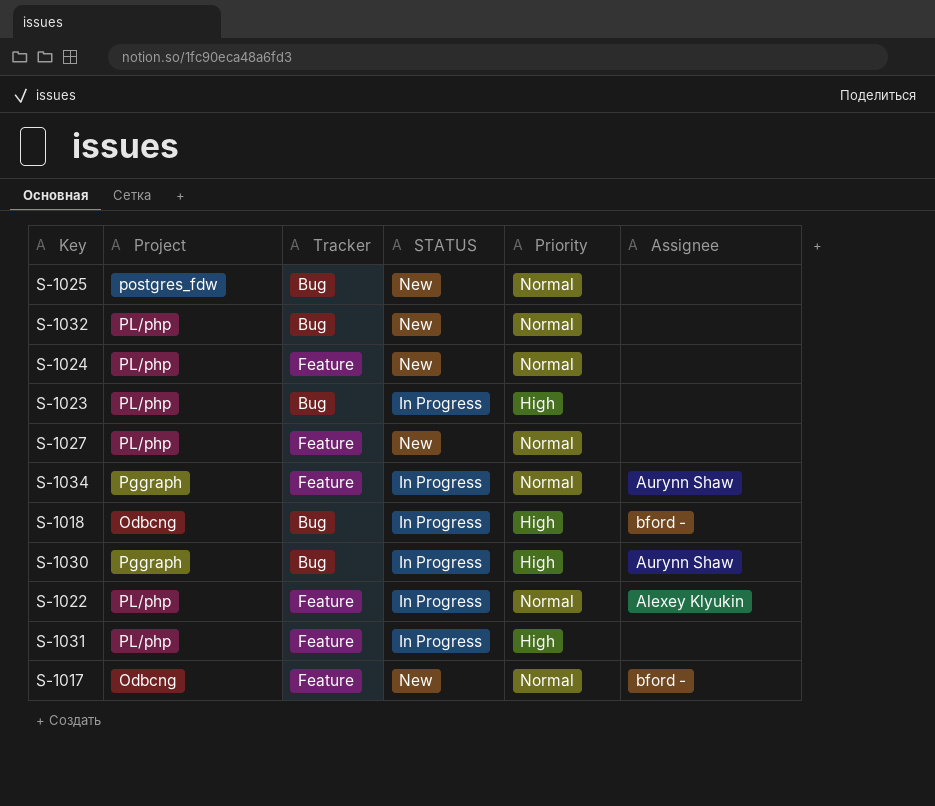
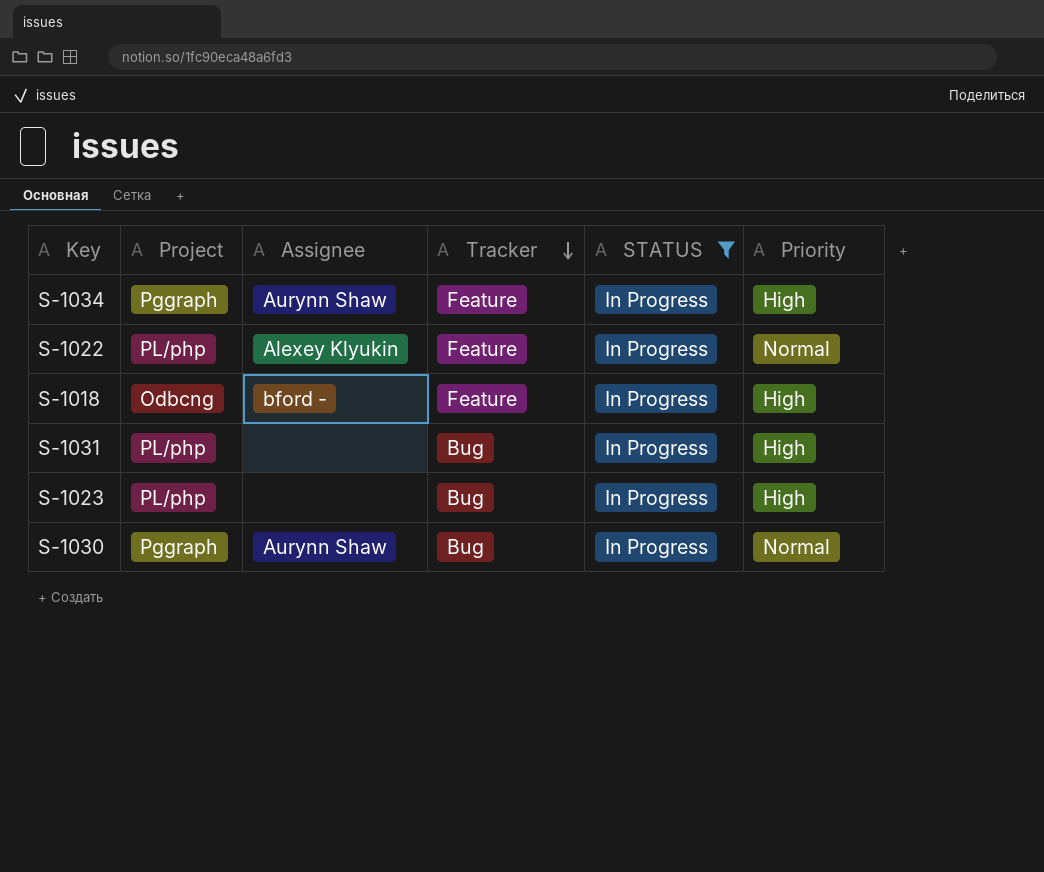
filter: none -> STATUS = In Progress
row order: none -> Tracker descending
column Assignee | position: 6 -> 3
S-1034 | Priority: Normal -> High
S-1018 | Tracker: Bug -> Feature
S-1031 | Tracker: Feature -> Bug
S-1030 | Priority: High -> Normal

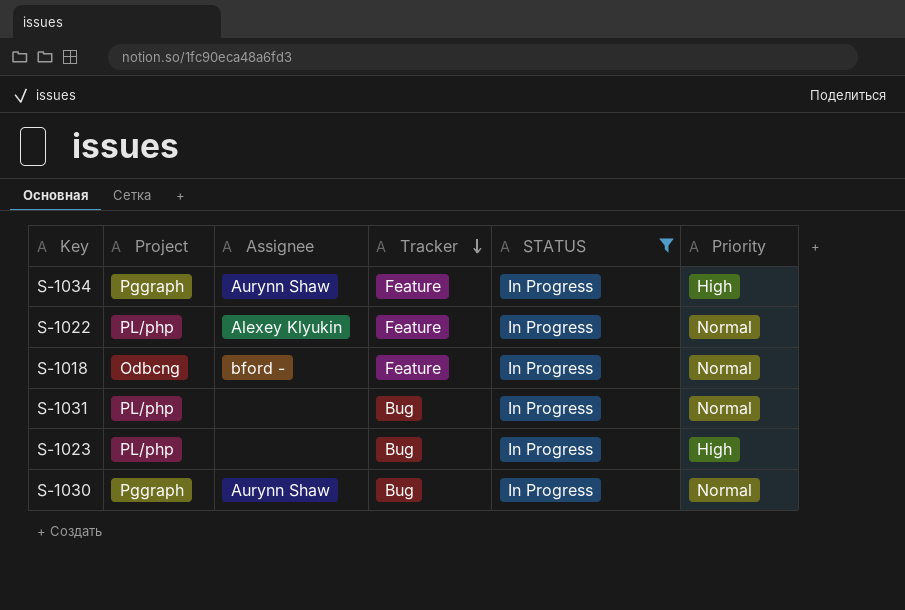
S-1018 | Priority: High -> Normal
S-1031 | Priority: High -> Normal

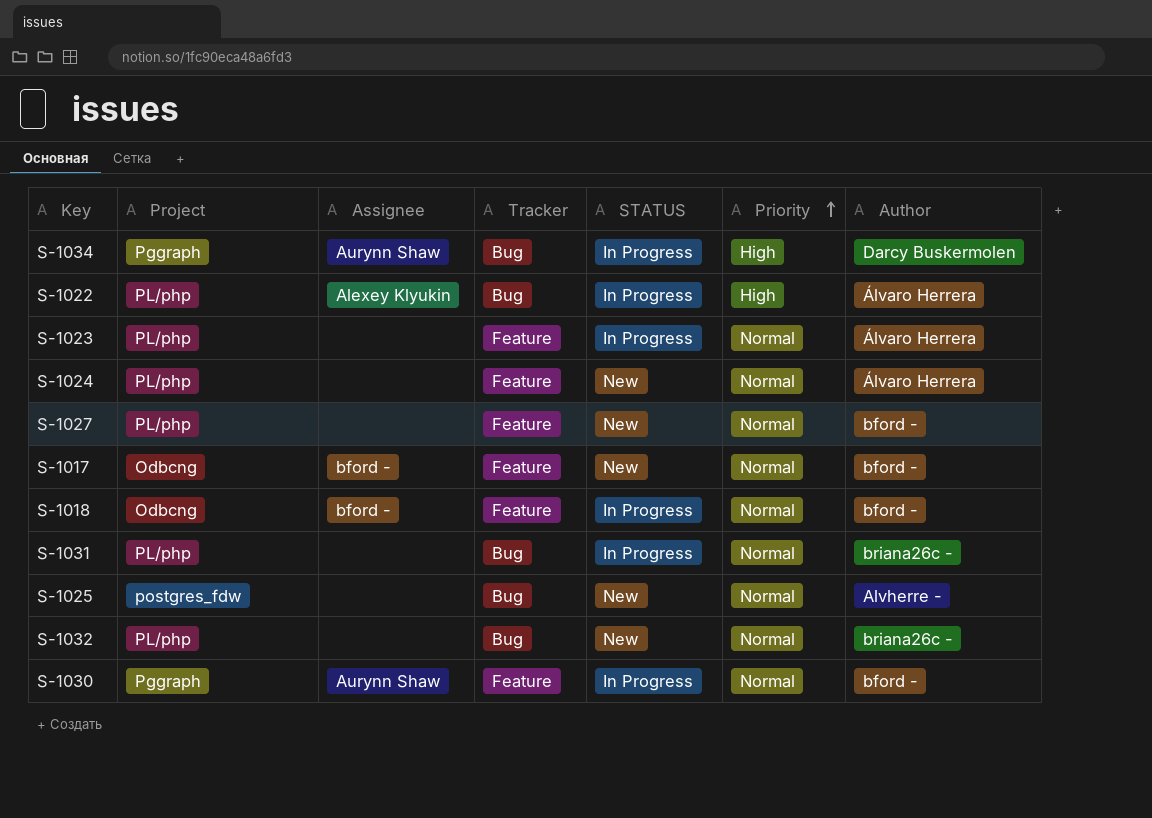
filter: STATUS = In Progress -> none
row order: Tracker descending -> Priority ascending
column Author | position: none -> 7
S-1034 | Tracker: Feature -> Bug
S-1022 | Tracker: Feature -> Bug
S-1022 | Priority: Normal -> High
S-1023 | Tracker: Bug -> Feature
S-1023 | Priority: High -> Normal
S-1030 | Tracker: Bug -> Feature

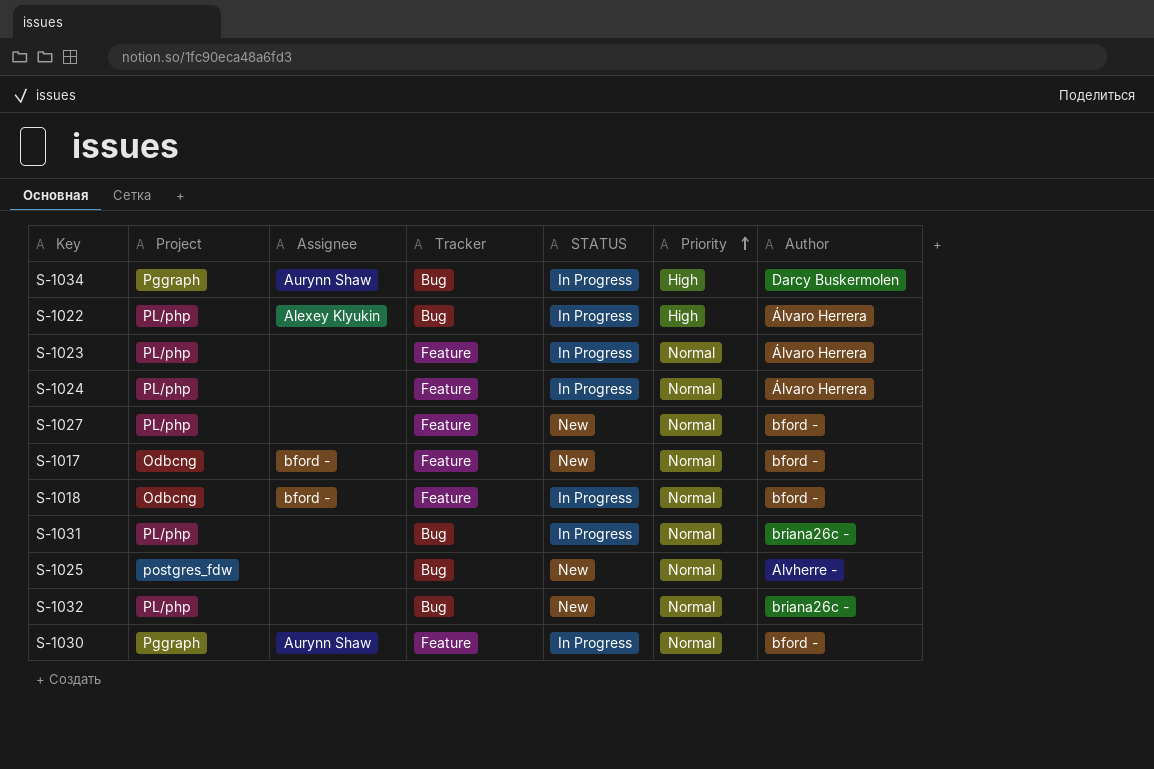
S-1024 | STATUS: New -> In Progress

